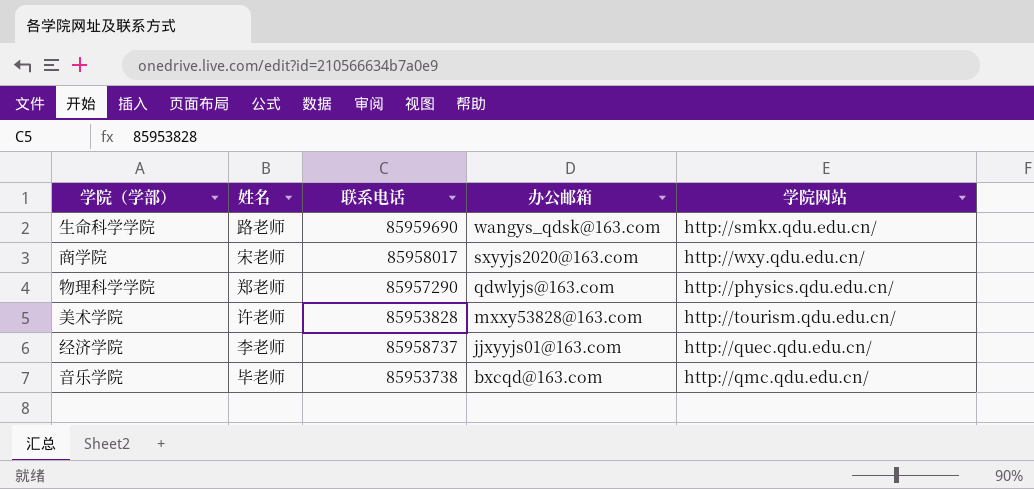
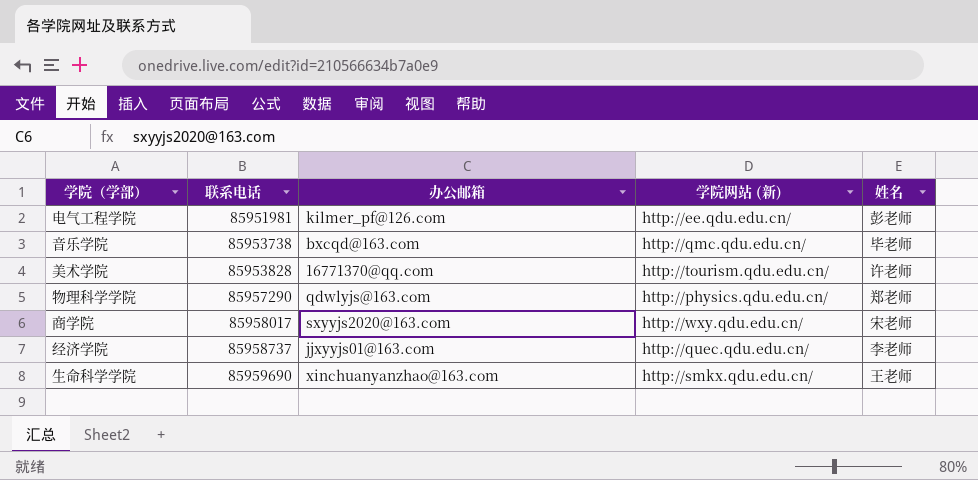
row order: 办公邮箱 descending -> 联系电话 ascending
column name: 学院网站 -> 学院网站 (新)
column 姓名 | position: 2 -> 5
row 电气工程学院: none -> 85951981 | kilmer_pf@126.com | http://ee.qdu.edu.cn/ | 彭老师
美术学院 | 办公邮箱: mxxy53828@163.com -> 16771370@qq.com
生命科学学院 | 办公邮箱: wangys_qdsk@163.com -> xinchuanyanzhao@163.com
生命科学学院 | 姓名: 路老师 -> 王老师

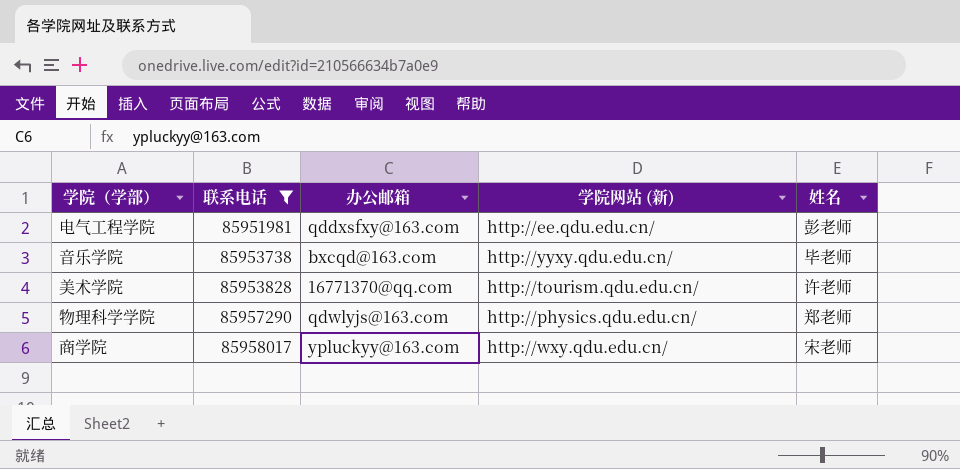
filter: none -> 联系电话 <= 85958017
电气工程学院 | 办公邮箱: kilmer_pf@126.com -> qddxsfxy@163.com
音乐学院 | 学院网站 (新): http://qmc.qdu.edu.cn/ -> http://yyxy.qdu.edu.cn/
商学院 | 办公邮箱: sxyyjs2020@163.com -> ypluckyy@163.com

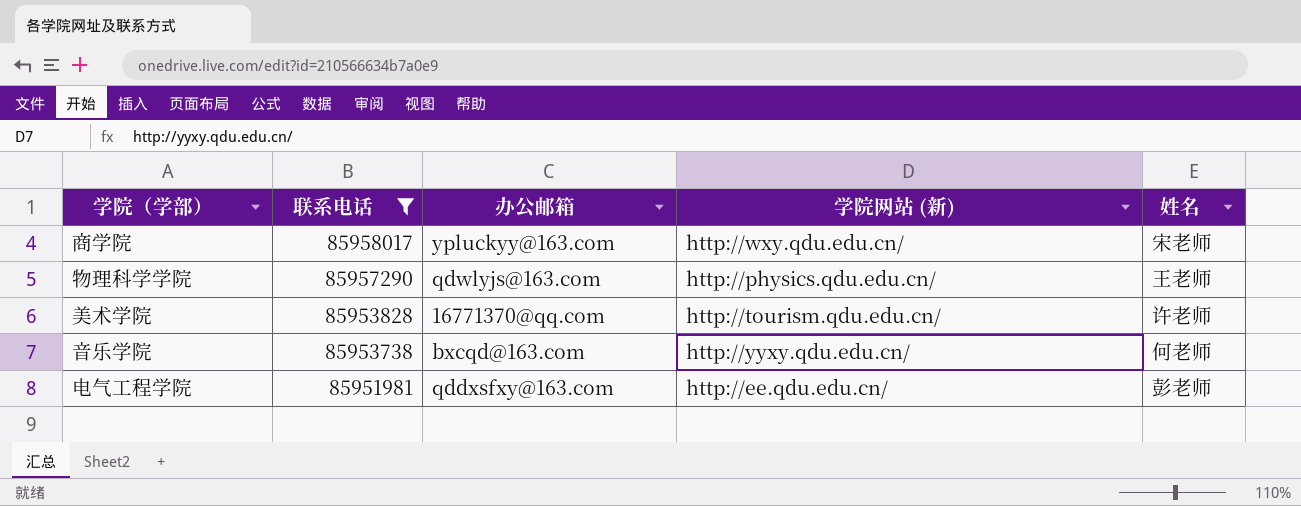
row order: 联系电话 ascending -> 联系电话 descending
物理科学学院 | 姓名: 郑老师 -> 王老师
音乐学院 | 姓名: 毕老师 -> 何老师

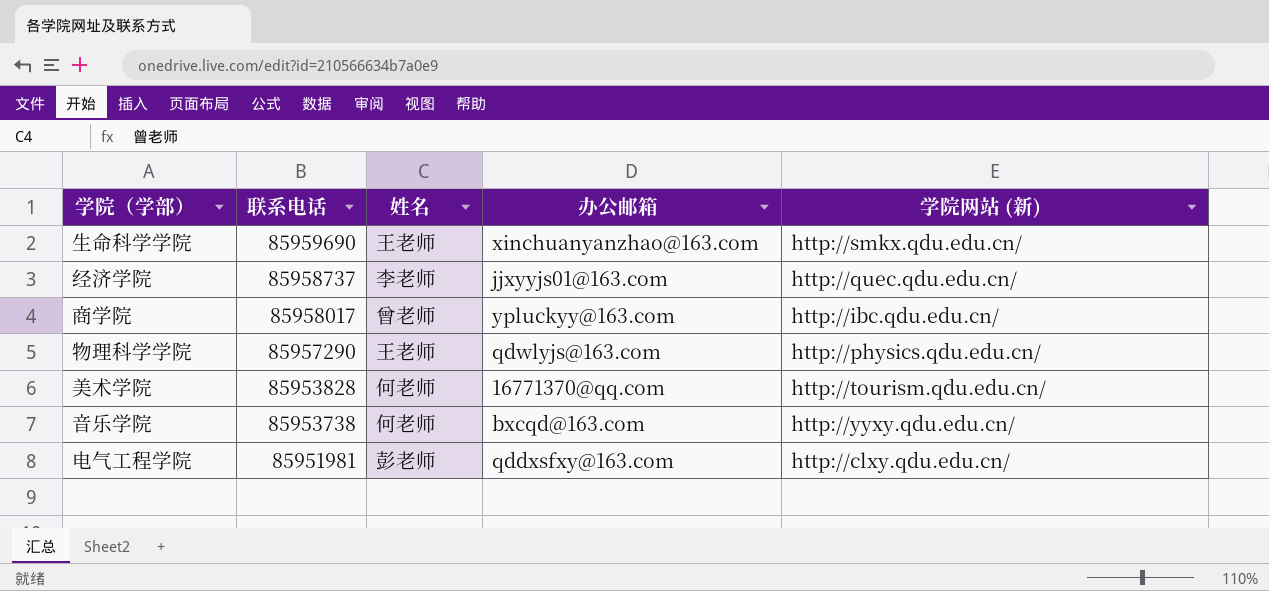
filter: 联系电话 <= 85958017 -> none
column 姓名 | position: 5 -> 3
商学院 | 姓名: 宋老师 -> 曾老师
商学院 | 学院网站 (新): http://wxy.qdu.edu.cn/ -> http://ibc.qdu.edu.cn/
美术学院 | 姓名: 许老师 -> 何老师
电气工程学院 | 学院网站 (新): http://ee.qdu.edu.cn/ -> http://clxy.qdu.edu.cn/

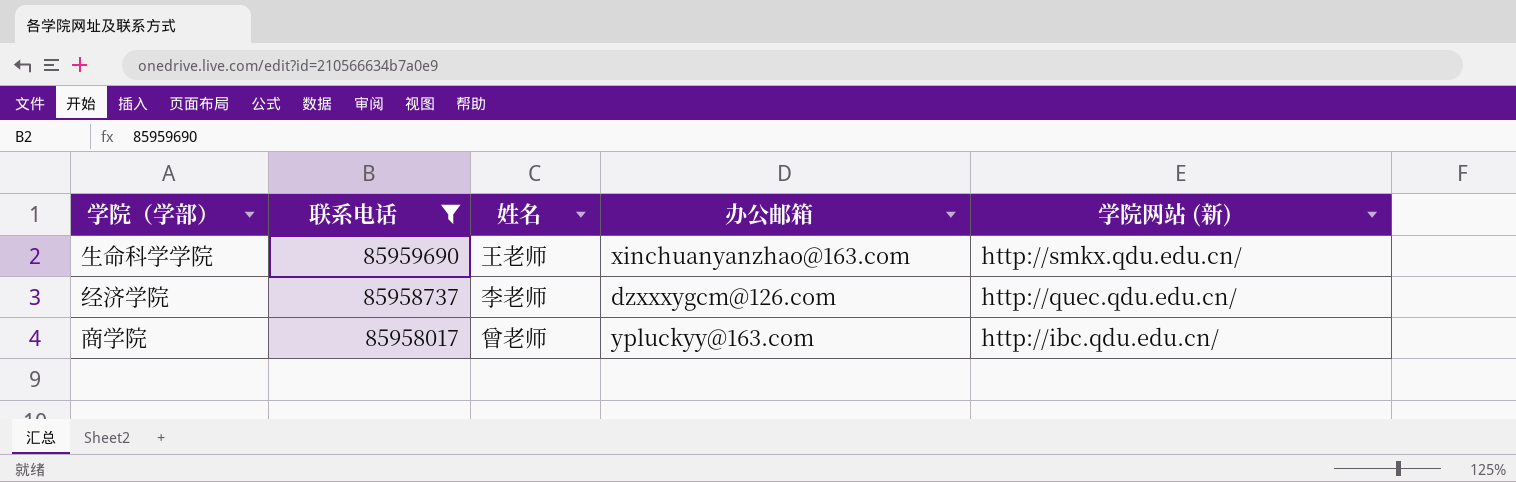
filter: none -> 联系电话 >= 85958017
经济学院 | 办公邮箱: jjxyyjs01@163.com -> dzxxxygcm@126.com

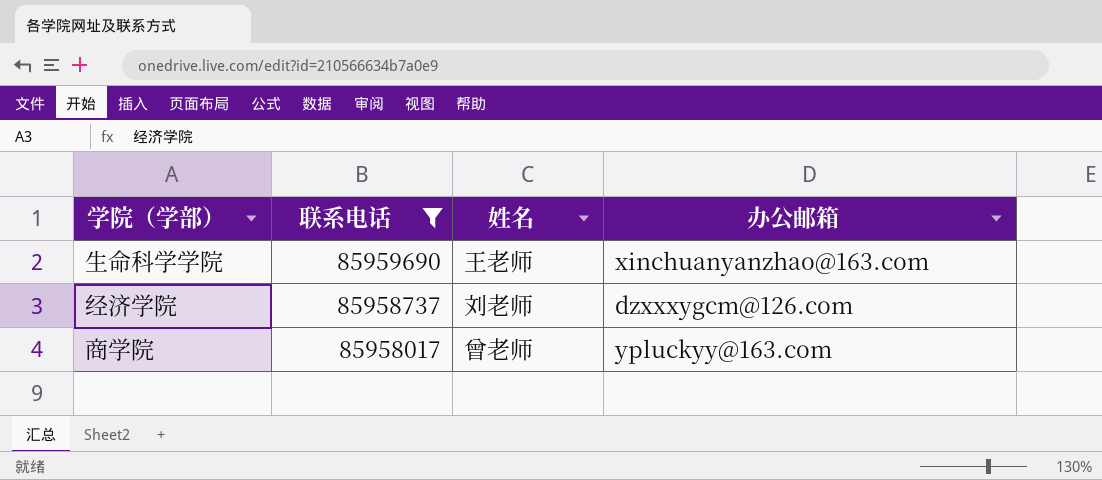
column 学院网站 (新) | position: 5 -> none
经济学院 | 姓名: 李老师 -> 刘老师

